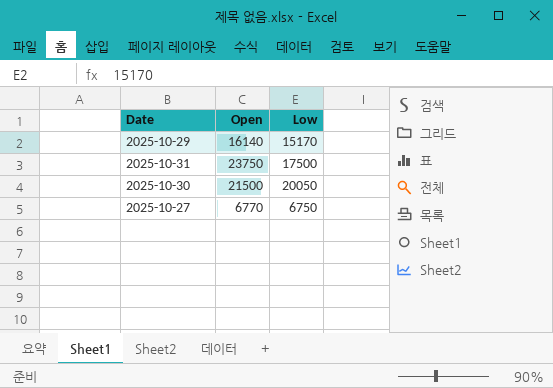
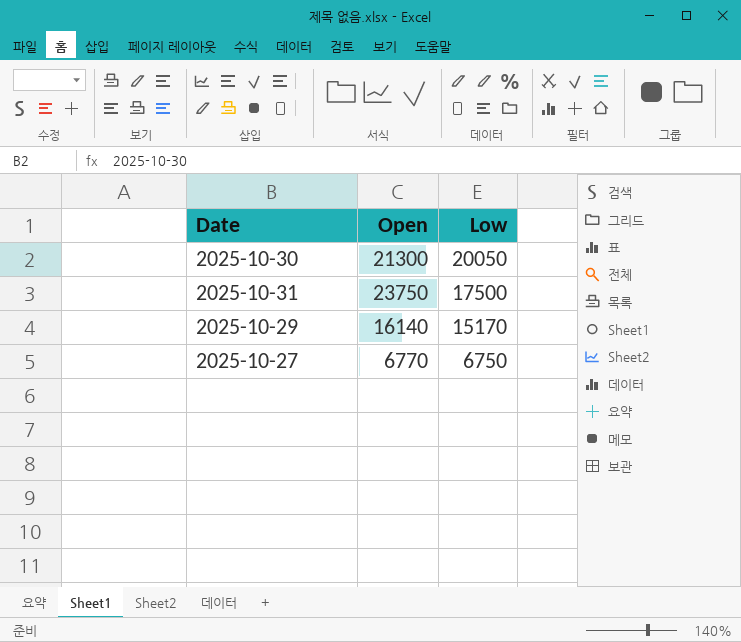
row order: none -> Low descending
2025-10-30 | Open: 21500 -> 21300

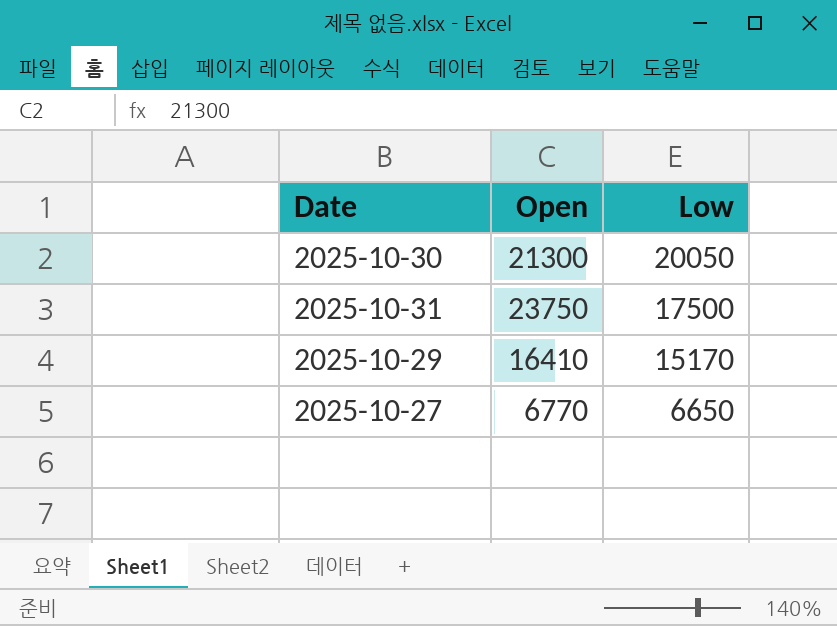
2025-10-29 | Open: 16140 -> 16410
2025-10-27 | Low: 6750 -> 6650

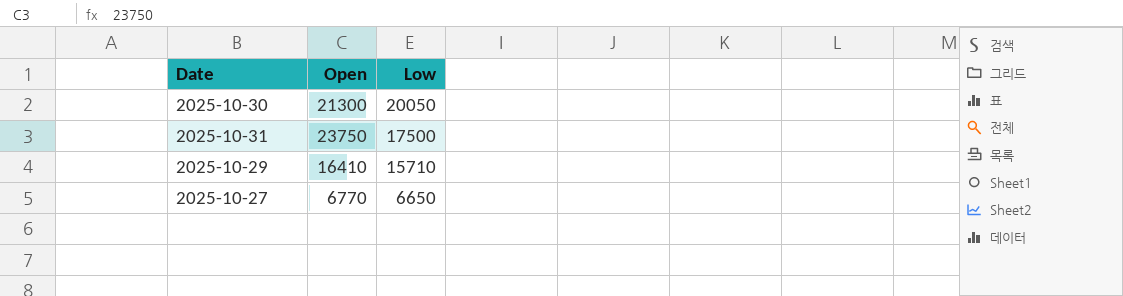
2025-10-29 | Low: 15170 -> 15710

